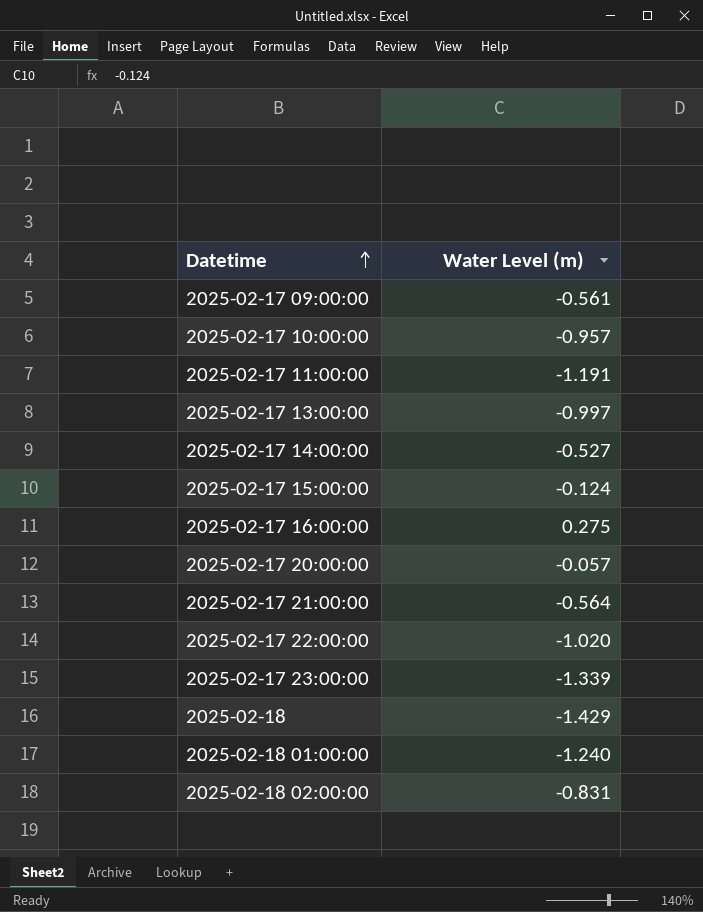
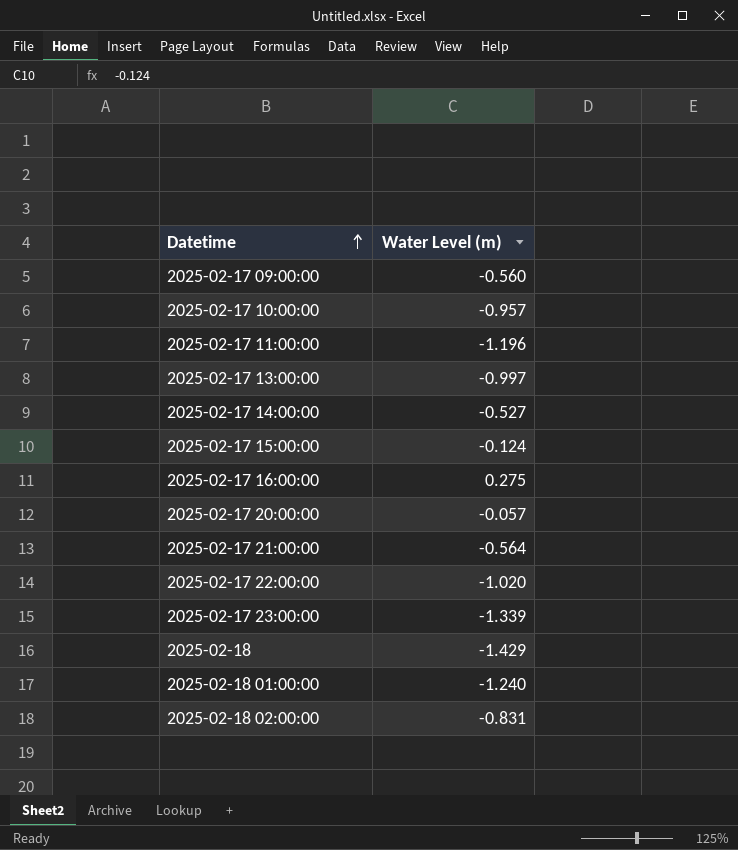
2025-02-17 09:00:00 | Water Level (m): -0.561 -> -0.560
2025-02-17 11:00:00 | Water Level (m): -1.191 -> -1.196

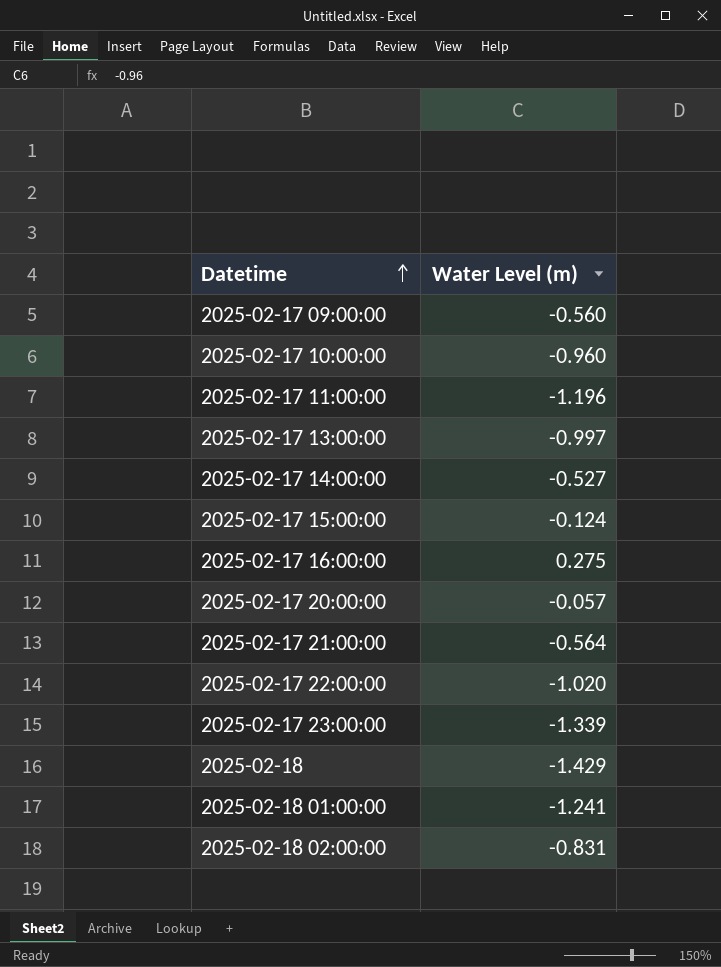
2025-02-17 10:00:00 | Water Level (m): -0.957 -> -0.960
2025-02-18 01:00:00 | Water Level (m): -1.240 -> -1.241

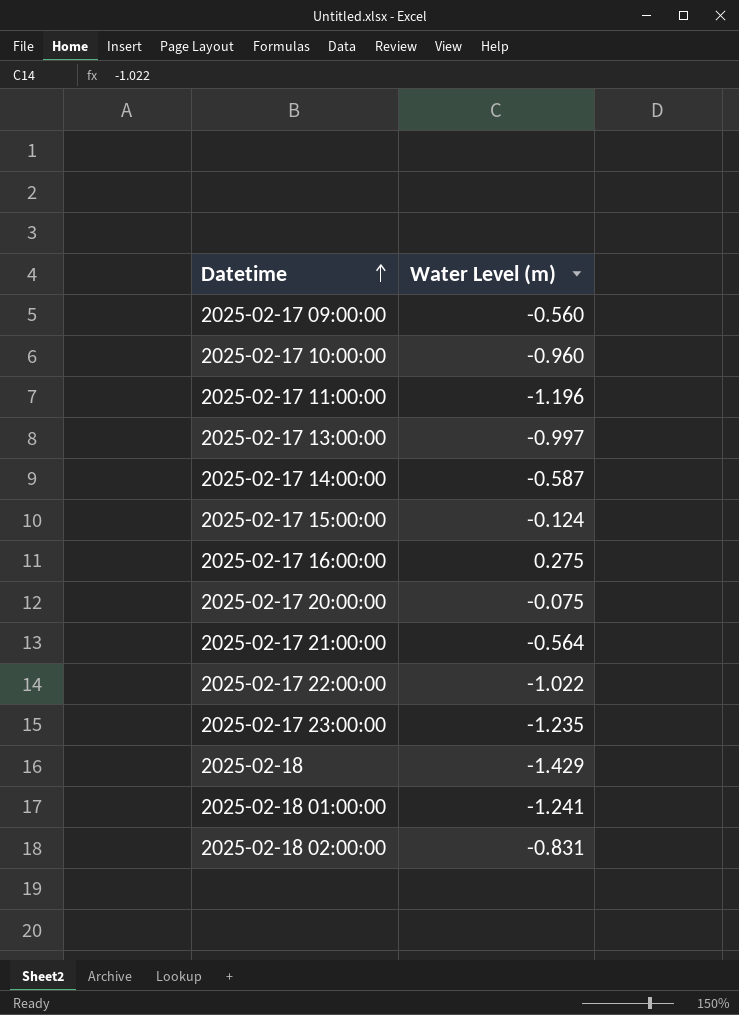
2025-02-17 14:00:00 | Water Level (m): -0.527 -> -0.587
2025-02-17 20:00:00 | Water Level (m): -0.057 -> -0.075
2025-02-17 22:00:00 | Water Level (m): -1.020 -> -1.022
2025-02-17 23:00:00 | Water Level (m): -1.339 -> -1.235

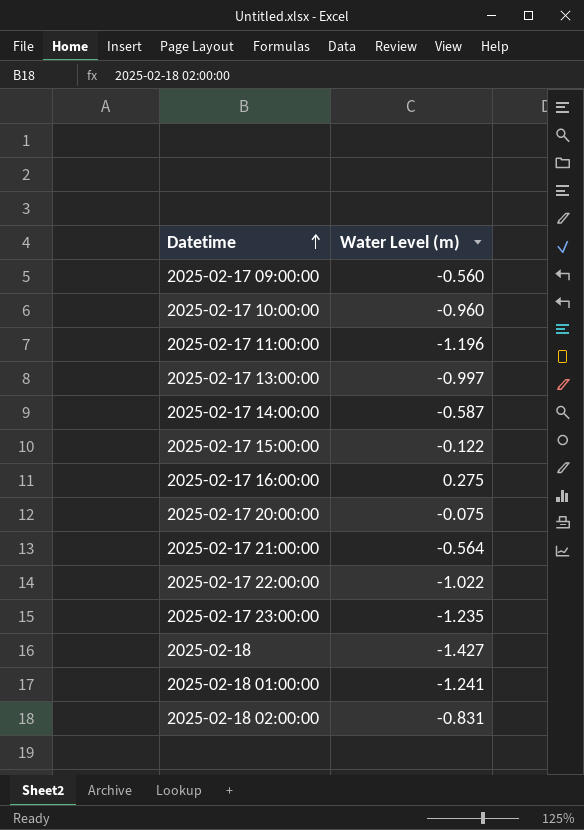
2025-02-17 15:00:00 | Water Level (m): -0.124 -> -0.122
2025-02-18 | Water Level (m): -1.429 -> -1.427

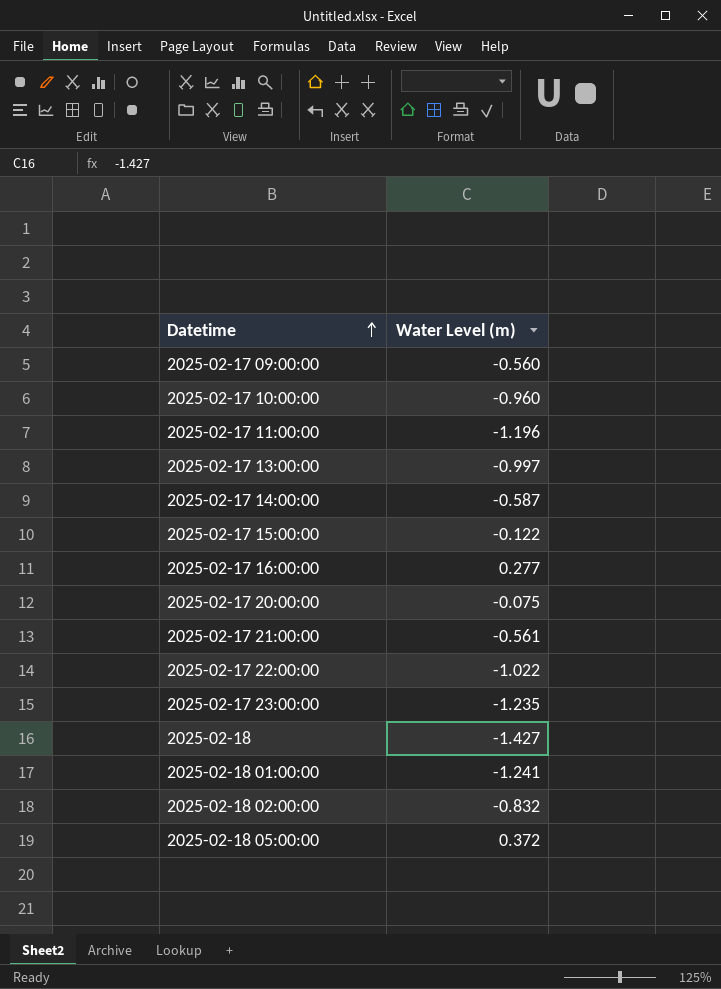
2025-02-17 16:00:00 | Water Level (m): 0.275 -> 0.277
2025-02-17 21:00:00 | Water Level (m): -0.564 -> -0.561
2025-02-18 02:00:00 | Water Level (m): -0.831 -> -0.832
row 2025-02-18 05:00:00: none -> 0.372

